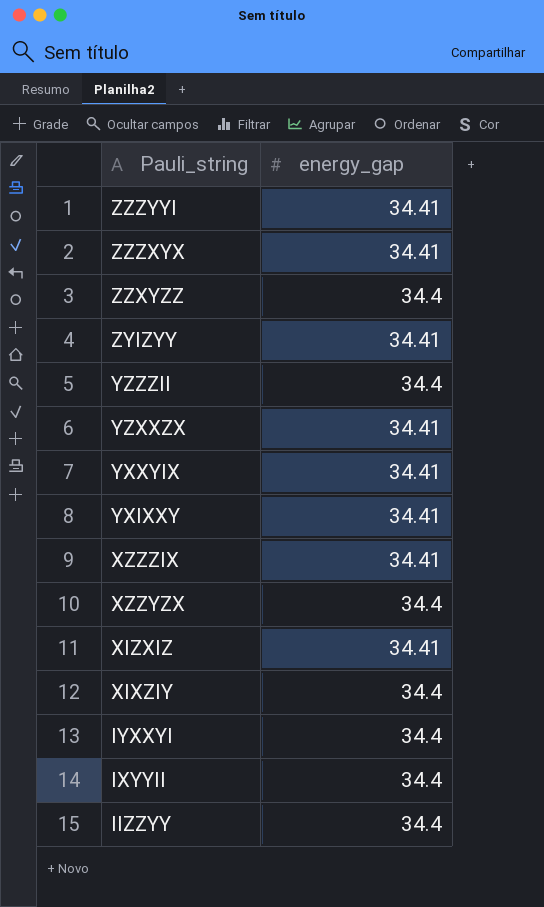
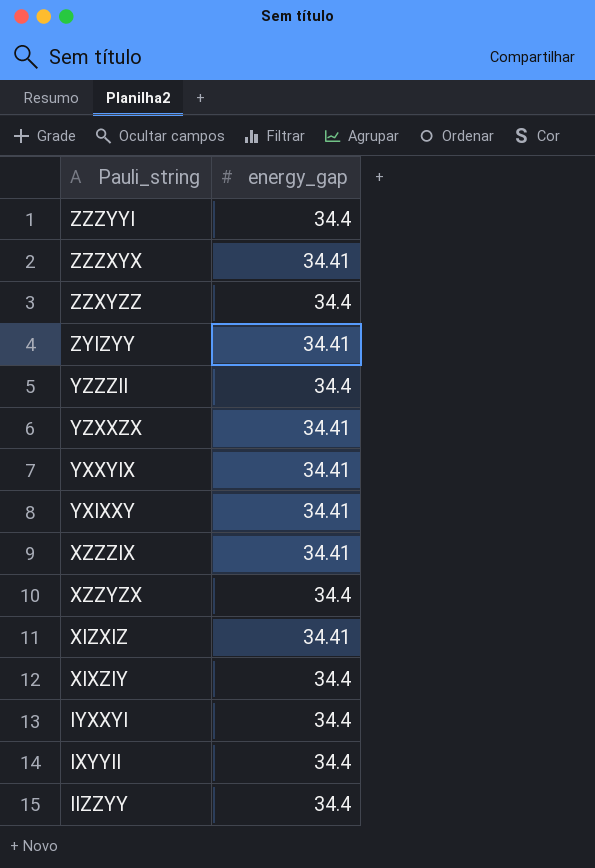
ZZZYYI | energy_gap: 34.41 -> 34.4

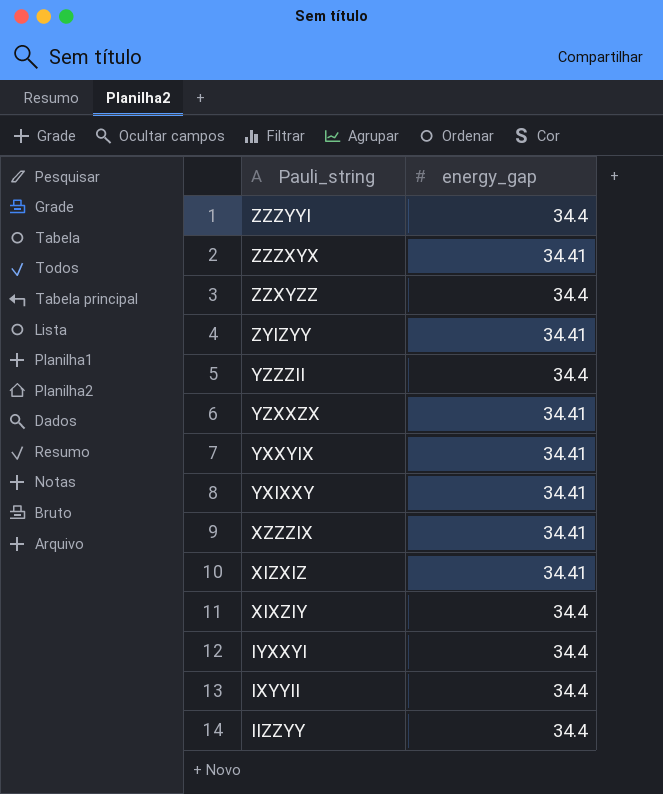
row XZZYZX: 34.4 -> none

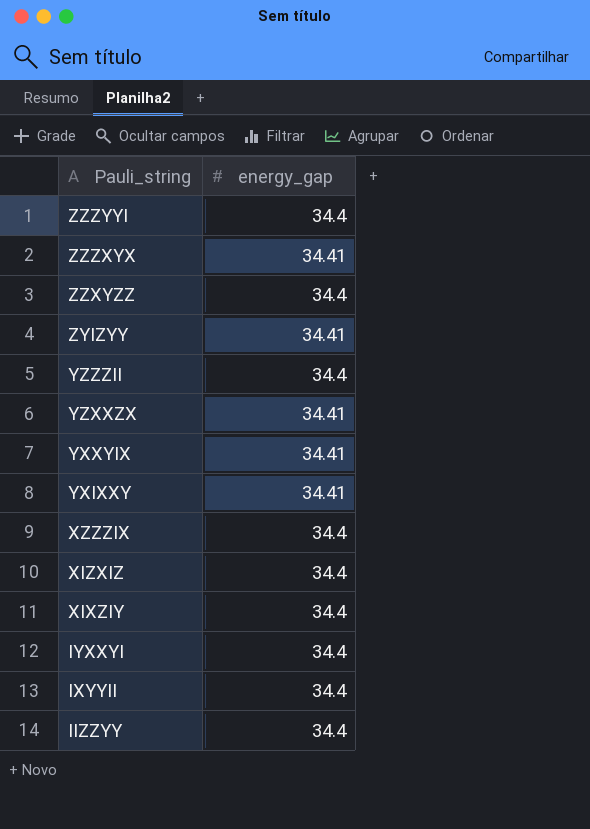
XZZZIX | energy_gap: 34.41 -> 34.4
XIZXIZ | energy_gap: 34.41 -> 34.4

